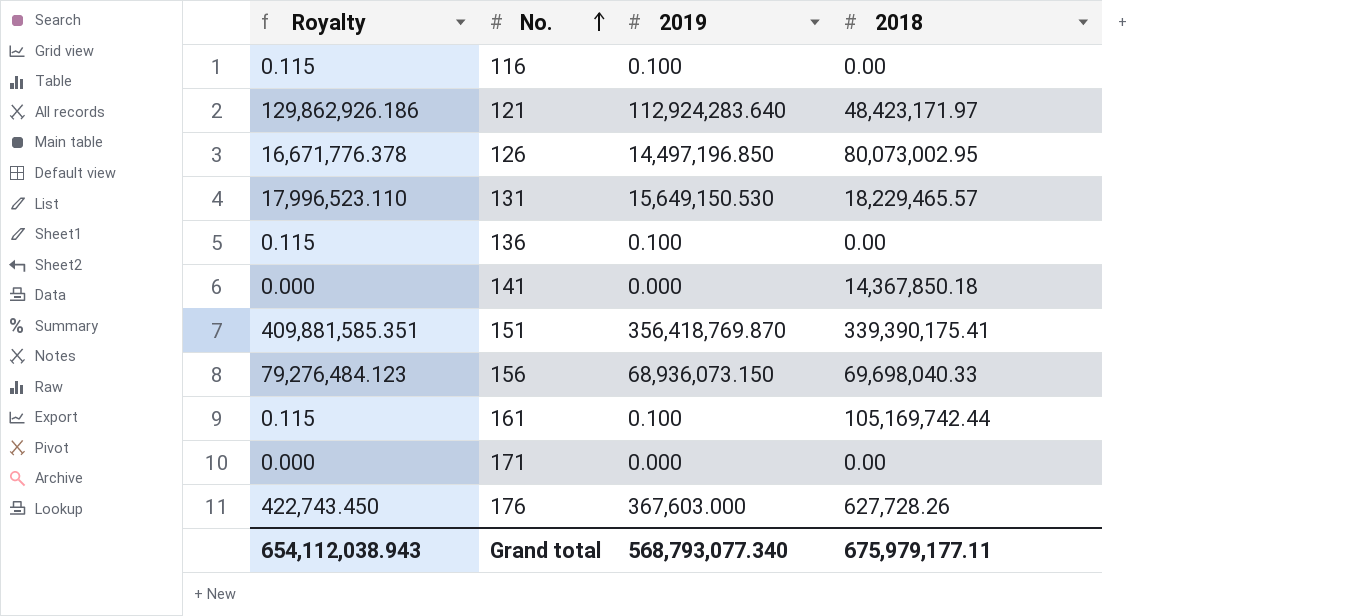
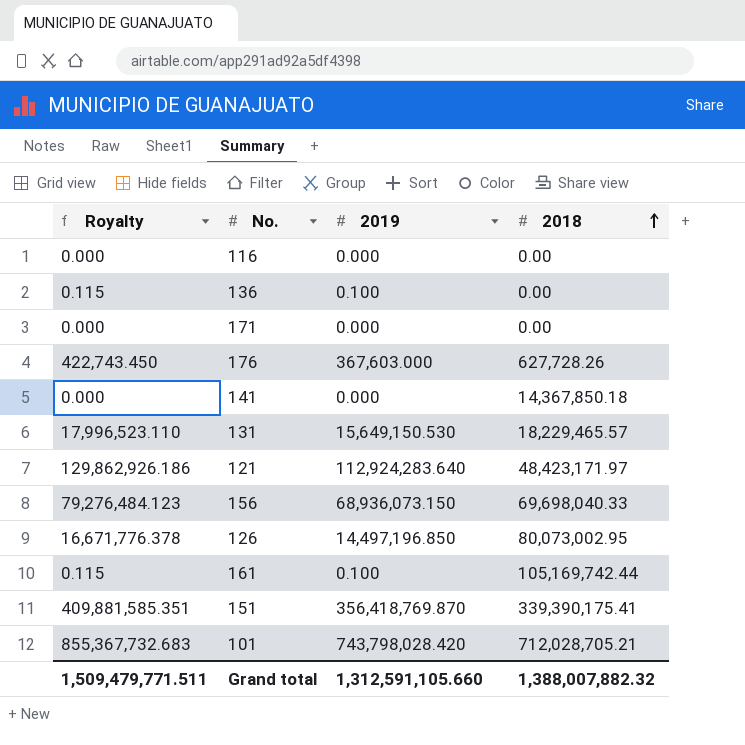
row order: No. ascending -> 2018 ascending
116 | Royalty: 0.115 -> 0.000
116 | 2019: 0.100 -> 0.000
row 101: none -> 855,367,732.683 | 743,798,028.420 | 712,028,705.21
Grand total | Royalty: 654,112,038.943 -> 1,509,479,771.511
Grand total | 2019: 568,793,077.340 -> 1,312,591,105.660
Grand total | 2018: 675,979,177.11 -> 1,388,007,882.32

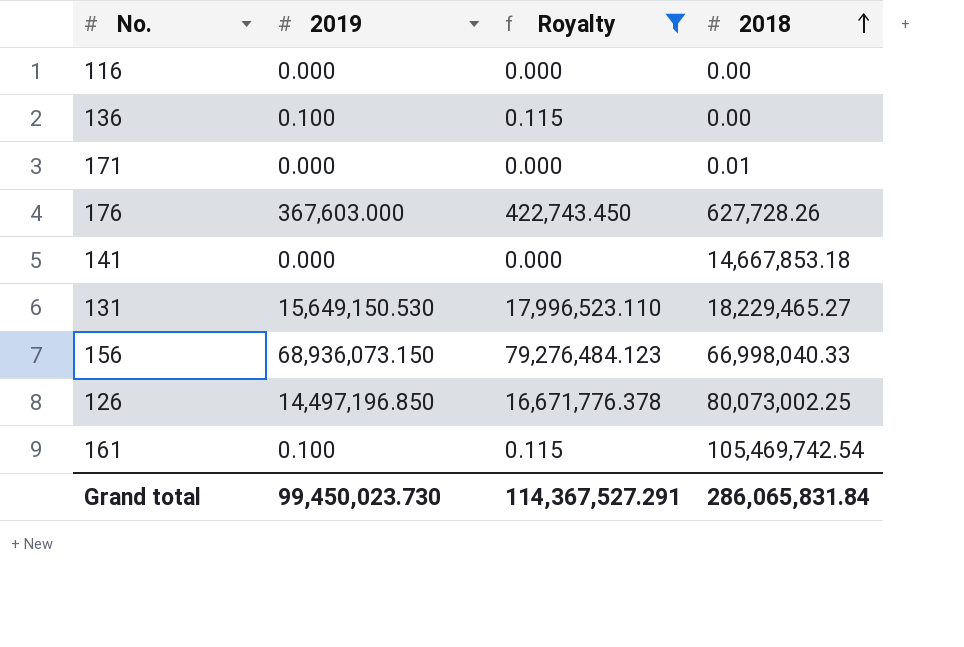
filter: none -> Royalty <= 79,276,484.123
column Royalty | position: 1 -> 3
171 | 2018: 0.00 -> 0.01
141 | 2018: 14,367,850.18 -> 14,667,853.18
131 | 2018: 18,229,465.57 -> 18,229,465.27
156 | 2018: 69,698,040.33 -> 66,998,040.33
126 | 2018: 80,073,002.95 -> 80,073,002.25
161 | 2018: 105,169,742.44 -> 105,469,742.54
Grand total | 2019: 1,312,591,105.660 -> 99,450,023.730
Grand total | Royalty: 1,509,479,771.511 -> 114,367,527.291
Grand total | 2018: 1,388,007,882.32 -> 286,065,831.84

